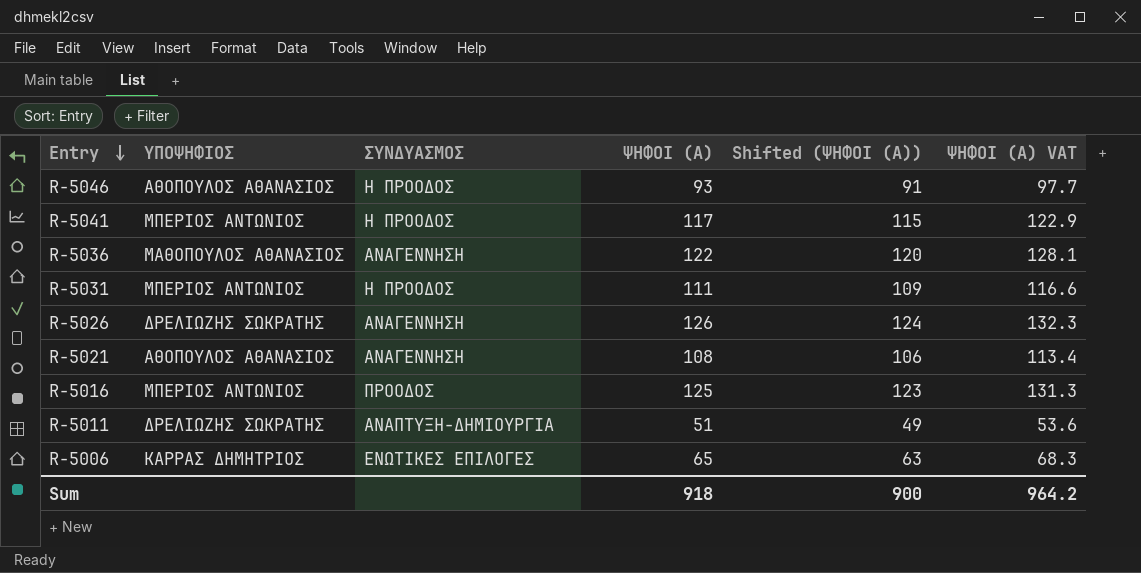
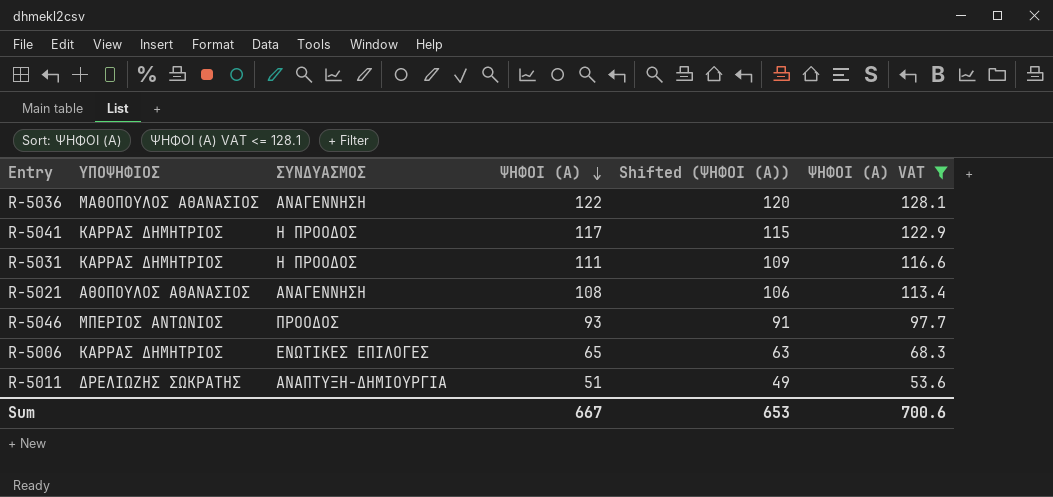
filter: none -> ΨΗΦΟΙ (Α) VAT <= 128.1
row order: Entry descending -> ΨΗΦΟΙ (Α) descending
R-5041 | ΥΠΟΨΗΦΙΟΣ: ΜΠΕΡΙΟΣ ΑΝΤΩΝΙΟΣ -> ΚΑΡΡΑΣ ΔΗΜΗΤΡΙΟΣ
R-5031 | ΥΠΟΨΗΦΙΟΣ: ΜΠΕΡΙΟΣ ΑΝΤΩΝΙΟΣ -> ΚΑΡΡΑΣ ΔΗΜΗΤΡΙΟΣ
R-5046 | ΥΠΟΨΗΦΙΟΣ: ΑΘΟΠΟΥΛΟΣ ΑΘΑΝΑΣΙΟΣ -> ΜΠΕΡΙΟΣ ΑΝΤΩΝΙΟΣ
R-5046 | ΣΥΝΔΥΑΣΜΟΣ: Η ΠΡΟΟΔΟΣ -> ΠΡΟΟΔΟΣ
Sum | ΨΗΦΟΙ (Α): 918 -> 667
Sum | Shifted (ΨΗΦΟΙ (Α)): 900 -> 653
Sum | ΨΗΦΟΙ (Α) VAT: 964.2 -> 700.6

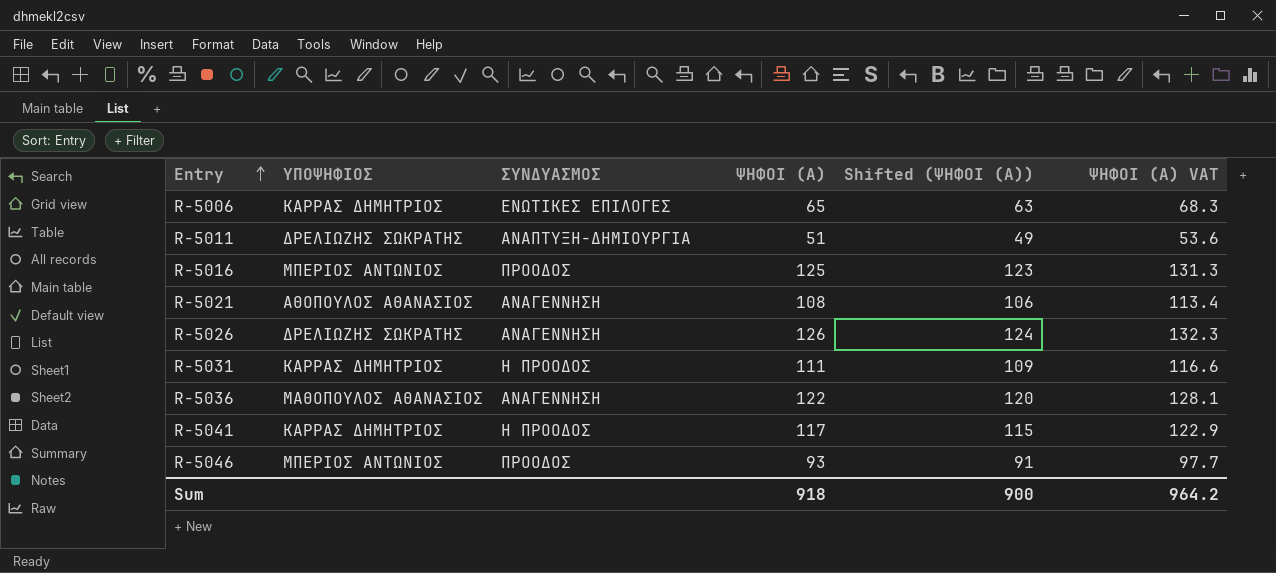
filter: ΨΗΦΟΙ (Α) VAT <= 128.1 -> none
row order: ΨΗΦΟΙ (Α) descending -> Entry ascending
Sum | ΨΗΦΟΙ (Α): 667 -> 918
Sum | Shifted (ΨΗΦΟΙ (Α)): 653 -> 900
Sum | ΨΗΦΟΙ (Α) VAT: 700.6 -> 964.2

